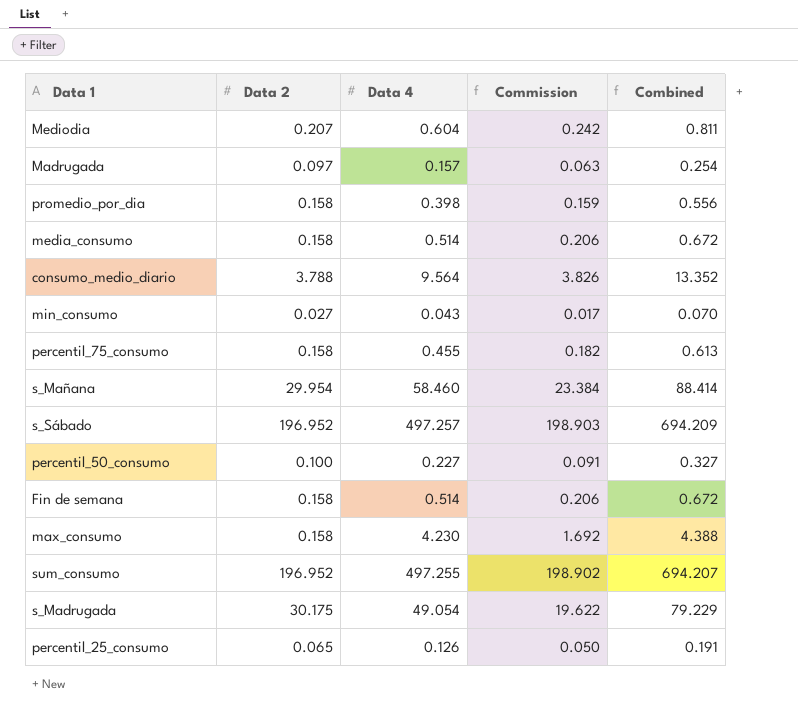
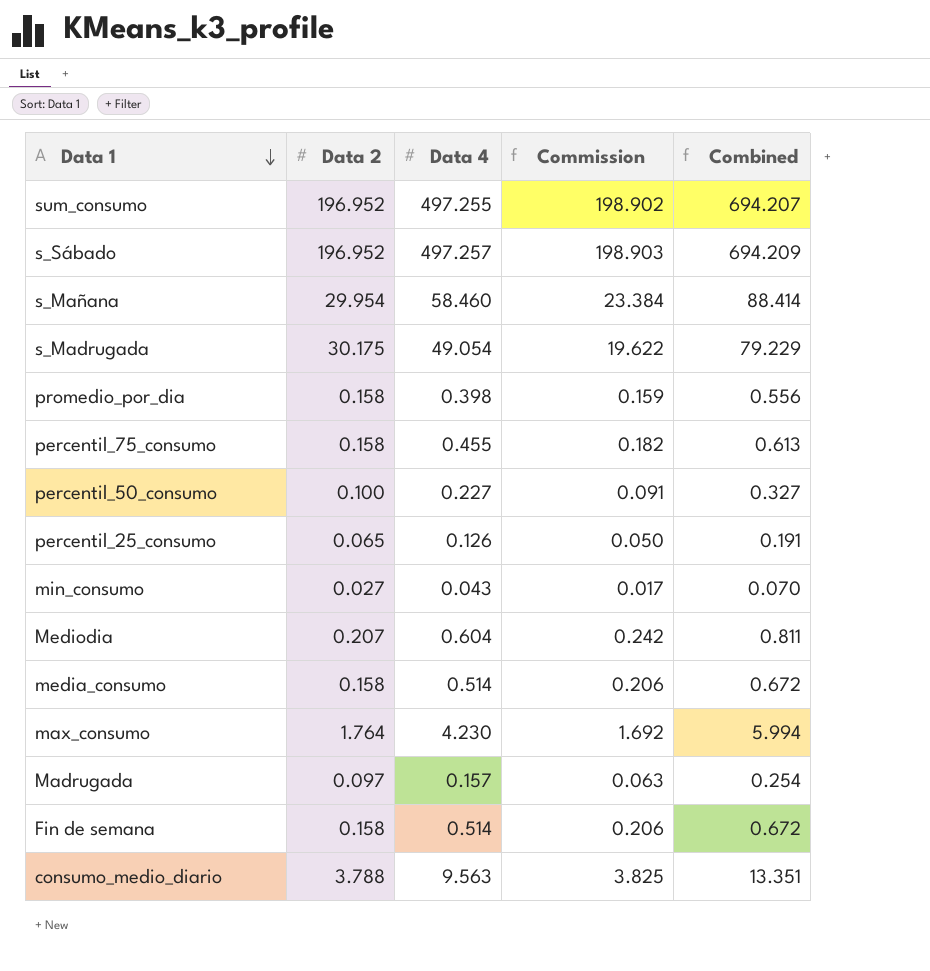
row order: none -> Data 1 descending
max_consumo | Data 2: 0.158 -> 1.764
max_consumo | Combined: 4.388 -> 5.994
consumo_medio_diario | Data 4: 9.564 -> 9.563
consumo_medio_diario | Commission: 3.826 -> 3.825
consumo_medio_diario | Combined: 13.352 -> 13.351

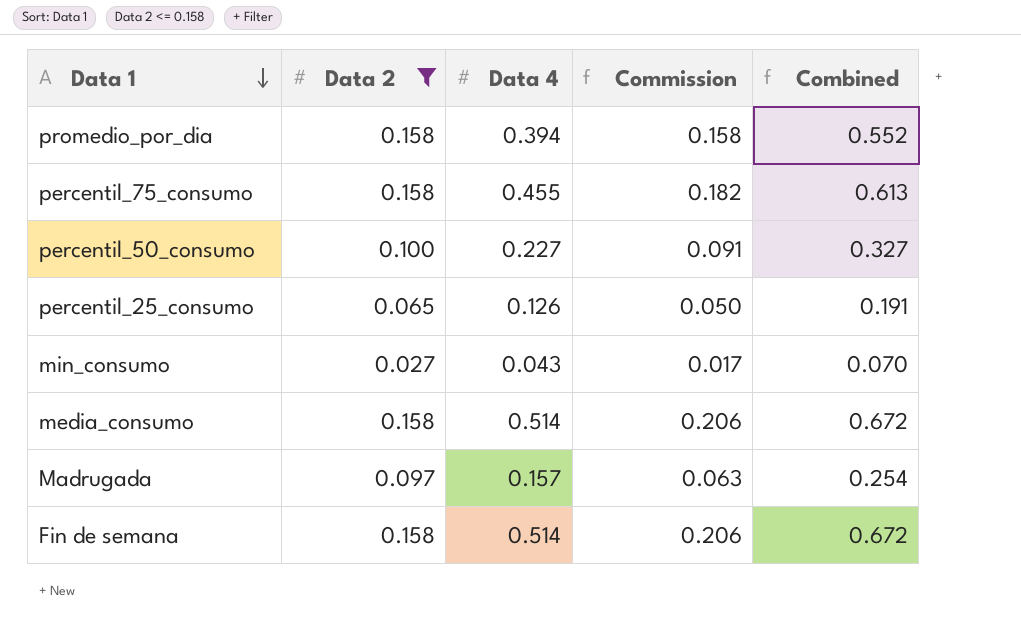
filter: none -> Data 2 <= 0.158
promedio_por_dia | Data 4: 0.398 -> 0.394
promedio_por_dia | Commission: 0.159 -> 0.158
promedio_por_dia | Combined: 0.556 -> 0.552

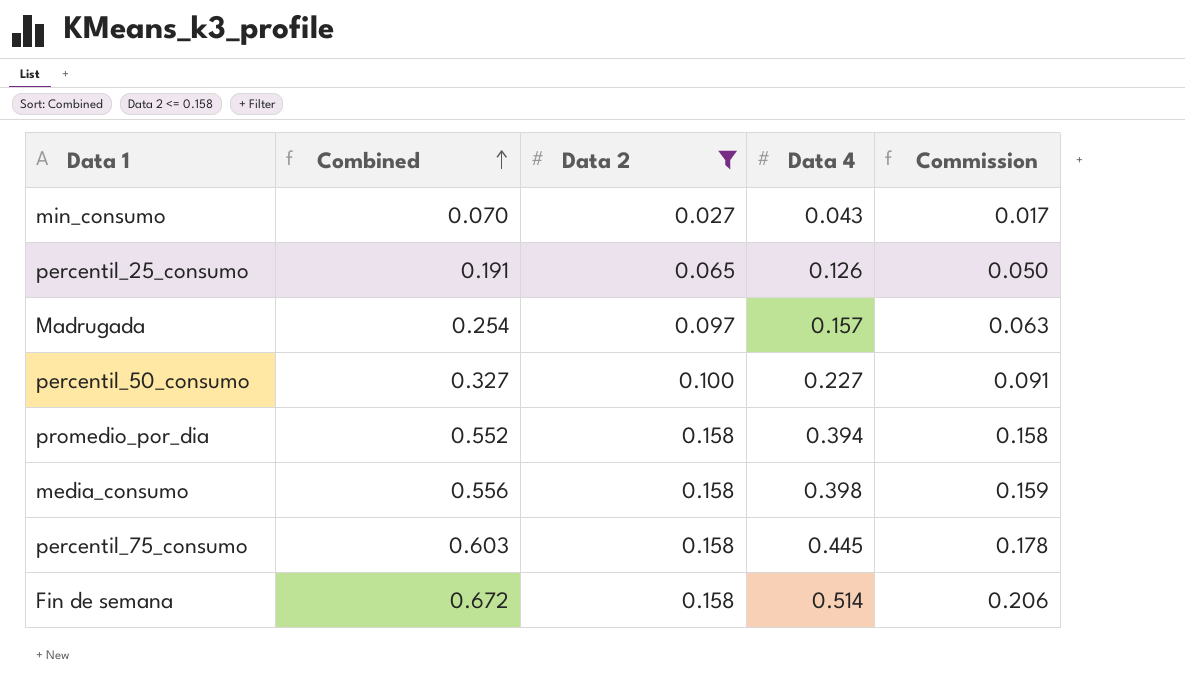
row order: Data 1 descending -> Combined ascending
column Combined | position: 5 -> 2
media_consumo | Combined: 0.672 -> 0.556
media_consumo | Data 4: 0.514 -> 0.398
media_consumo | Commission: 0.206 -> 0.159
percentil_75_consumo | Combined: 0.613 -> 0.603
percentil_75_consumo | Data 4: 0.455 -> 0.445
percentil_75_consumo | Commission: 0.182 -> 0.178

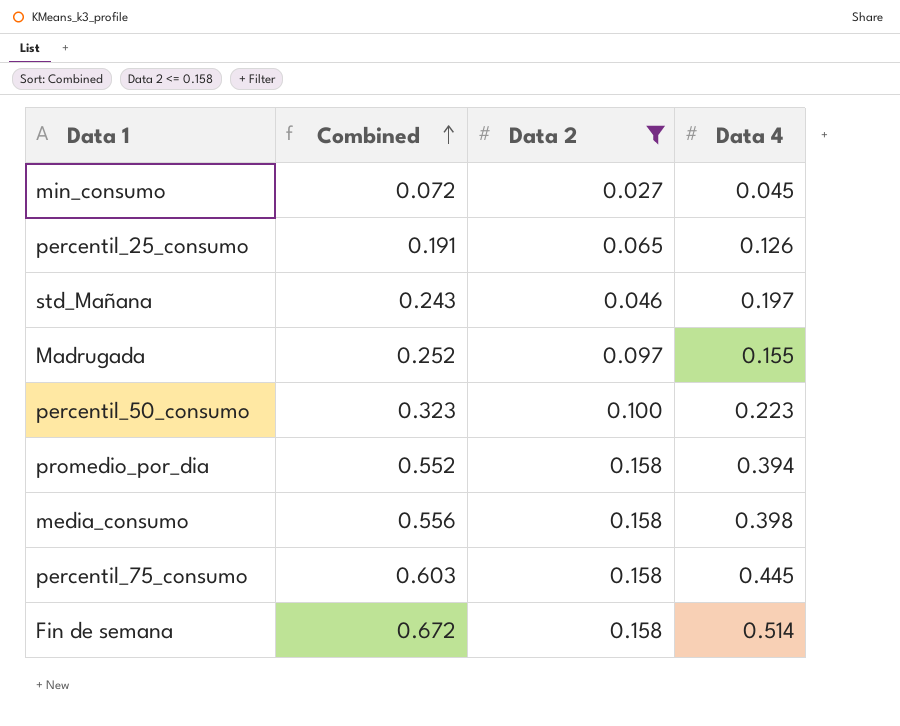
column Commission | formula: [Data 4] * 0.4 -> none
min_consumo | Combined: 0.070 -> 0.072
min_consumo | Data 4: 0.043 -> 0.045
row std_Mañana: none -> 0.243 | 0.046 | 0.197
Madrugada | Combined: 0.254 -> 0.252
Madrugada | Data 4: 0.157 -> 0.155
percentil_50_consumo | Combined: 0.327 -> 0.323
percentil_50_consumo | Data 4: 0.227 -> 0.223

